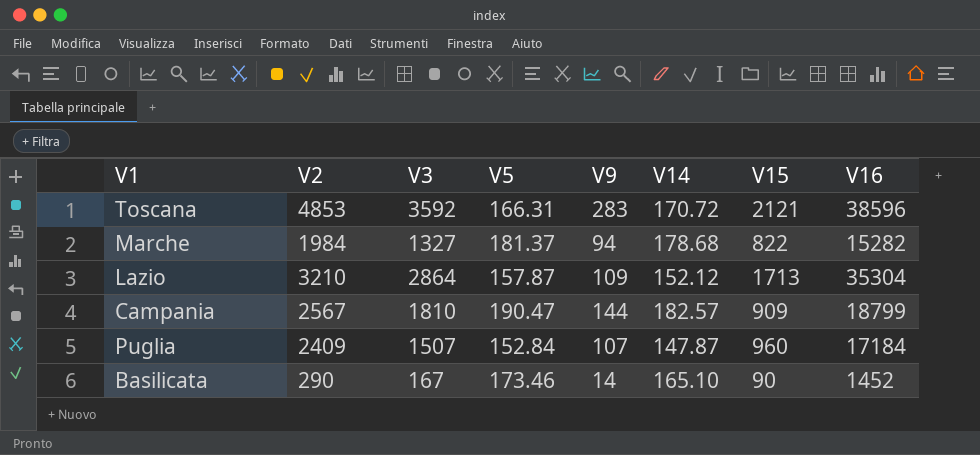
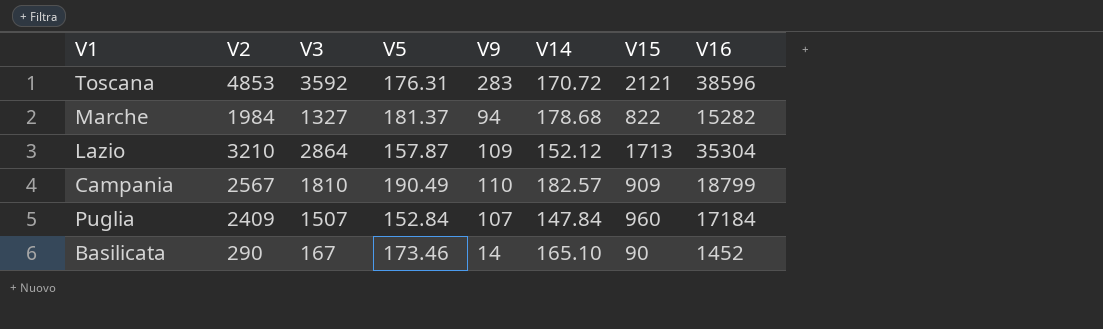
Toscana | V5: 166.31 -> 176.31
Campania | V5: 190.47 -> 190.49
Campania | V9: 144 -> 110
Puglia | V14: 147.87 -> 147.84

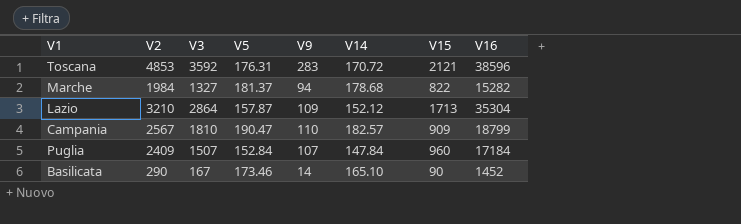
Campania | V5: 190.49 -> 190.47

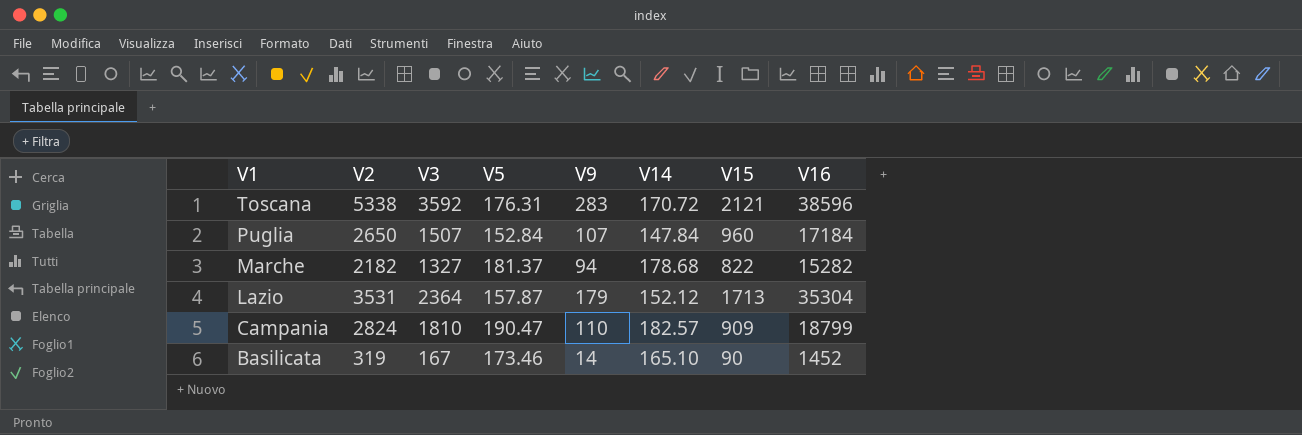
row order: none -> V1 descending
Toscana | V2: 4853 -> 5338
Puglia | V2: 2409 -> 2650
Marche | V2: 1984 -> 2182
Lazio | V2: 3210 -> 3531
Lazio | V3: 2864 -> 2364
Lazio | V9: 109 -> 179
Campania | V2: 2567 -> 2824
Basilicata | V2: 290 -> 319

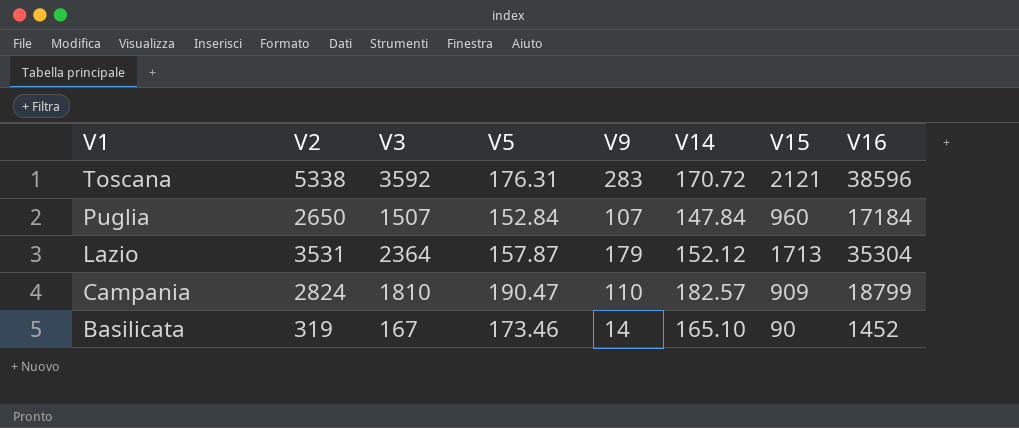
row Marche: 2182 | 1327 | 181.37 | 94 | 178.68 | 822 | 15282 -> none

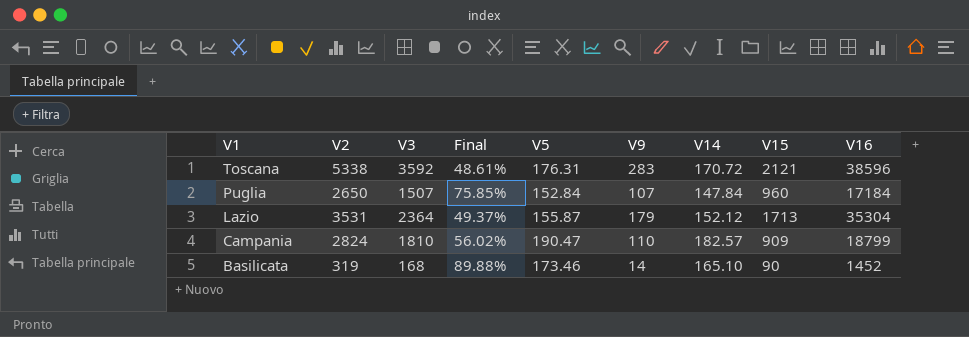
column Final | formula: none -> ([V2] - [V3]) / [V3]
Lazio | V5: 157.87 -> 155.87
Basilicata | V3: 167 -> 168

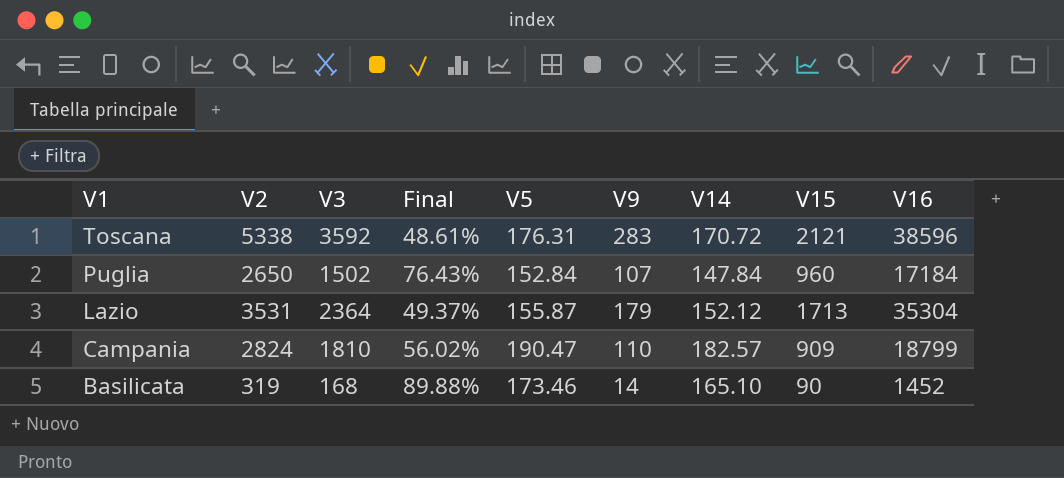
Puglia | V3: 1507 -> 1502
Puglia | Final: 75.85% -> 76.43%

